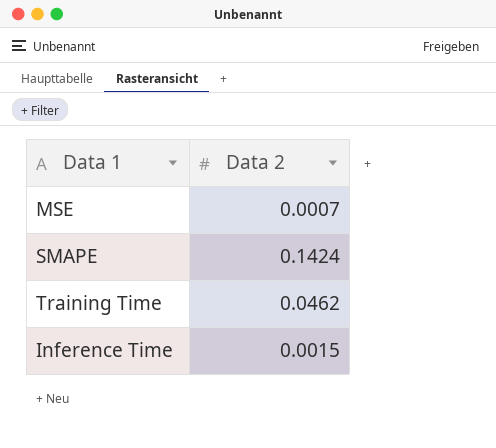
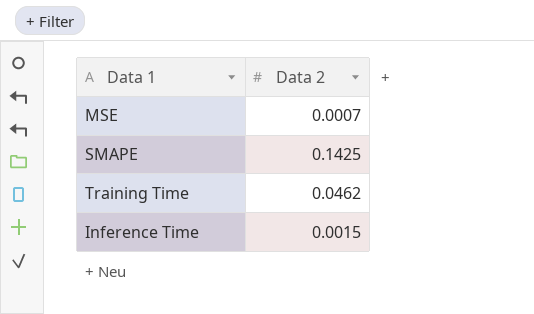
SMAPE | Data 2: 0.1424 -> 0.1425

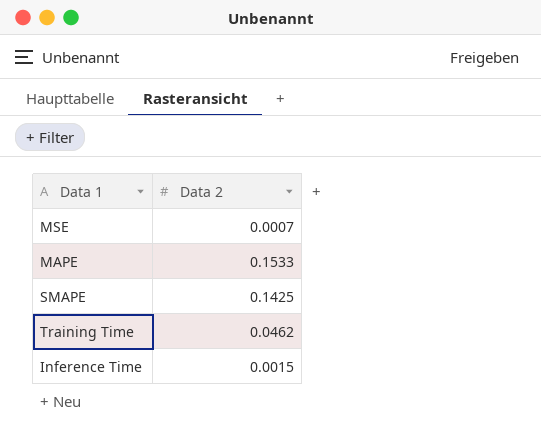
row MAPE: none -> 0.1533

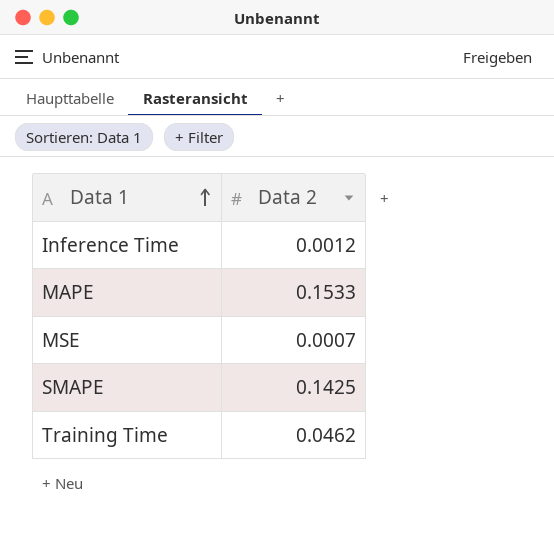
row order: none -> Data 1 ascending
Inference Time | Data 2: 0.0015 -> 0.0012

